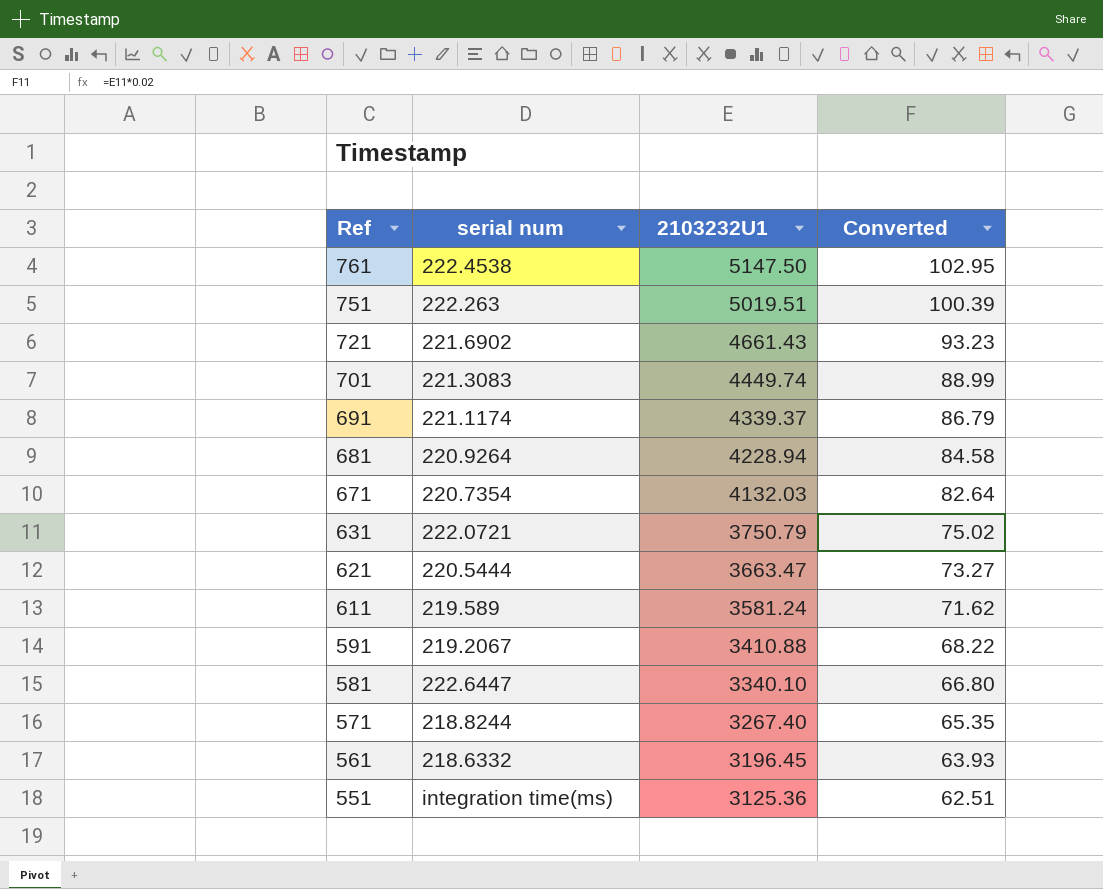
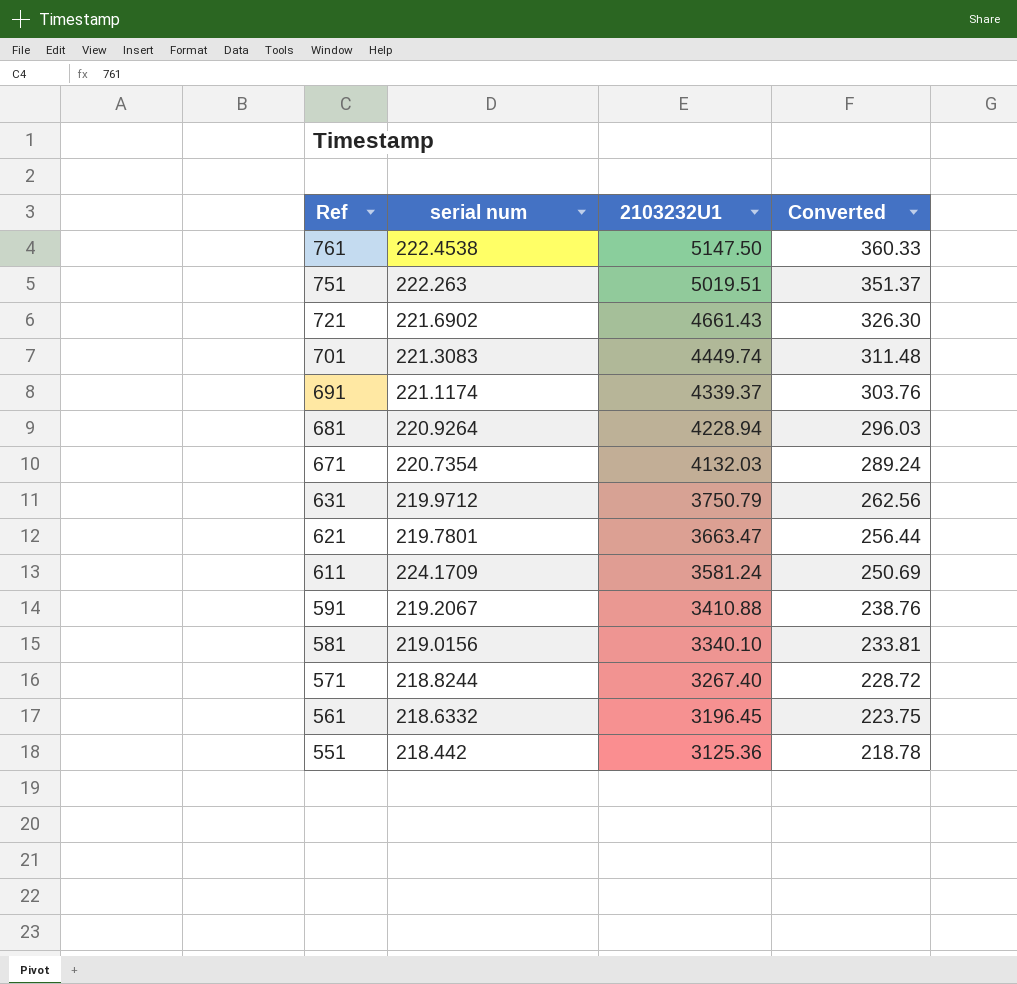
column Converted | formula: [2103232U1] * 0.02 -> [2103232U1] * 0.07
631 | serial num: 222.0721 -> 219.9712
621 | serial num: 220.5444 -> 219.7801
611 | serial num: 219.589 -> 224.1709
581 | serial num: 222.6447 -> 219.0156
551 | serial num: integration time(ms) -> 218.442

